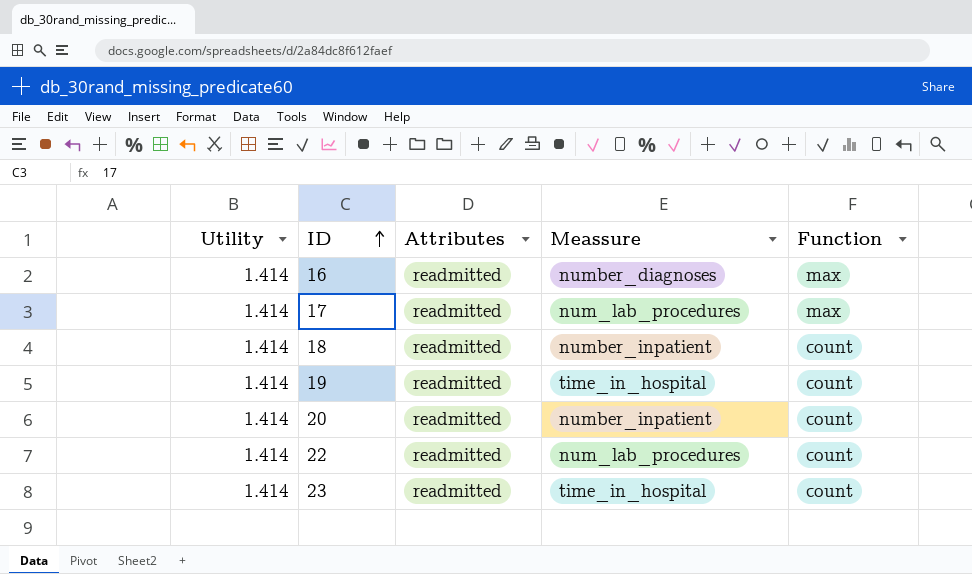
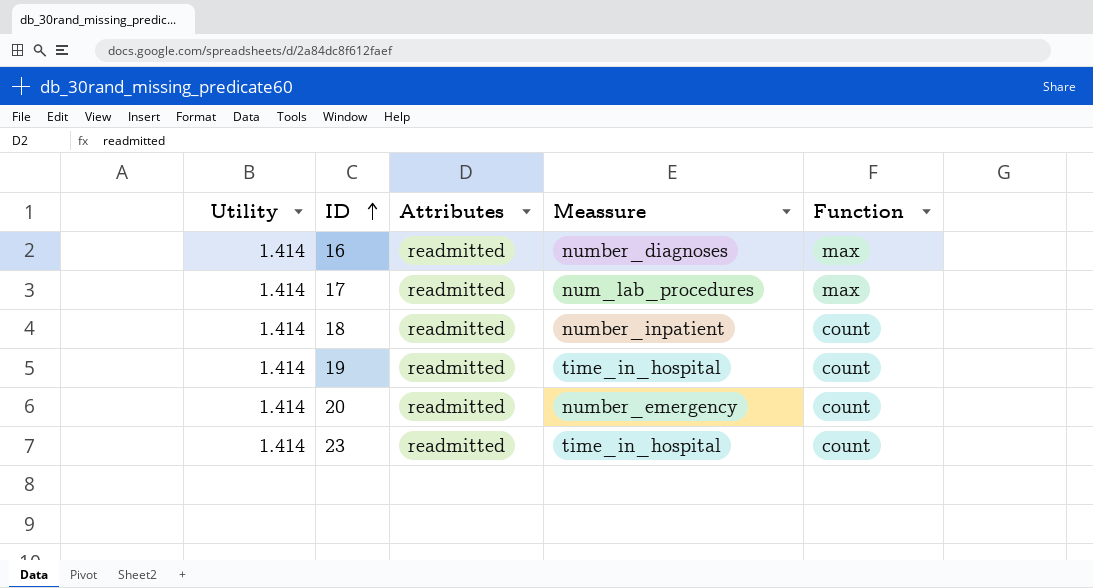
row 22: 1.414 | readmitted | num_lab_procedures | count -> none
20 | Meassure: number_inpatient -> number_emergency

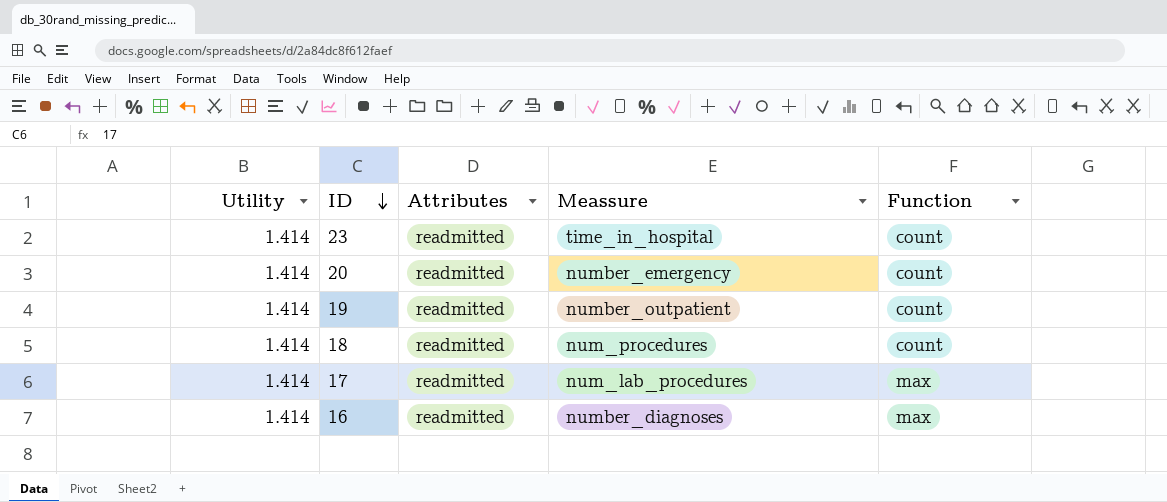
row order: ID ascending -> ID descending
19 | Meassure: time_in_hospital -> number_outpatient
18 | Meassure: number_inpatient -> num_procedures

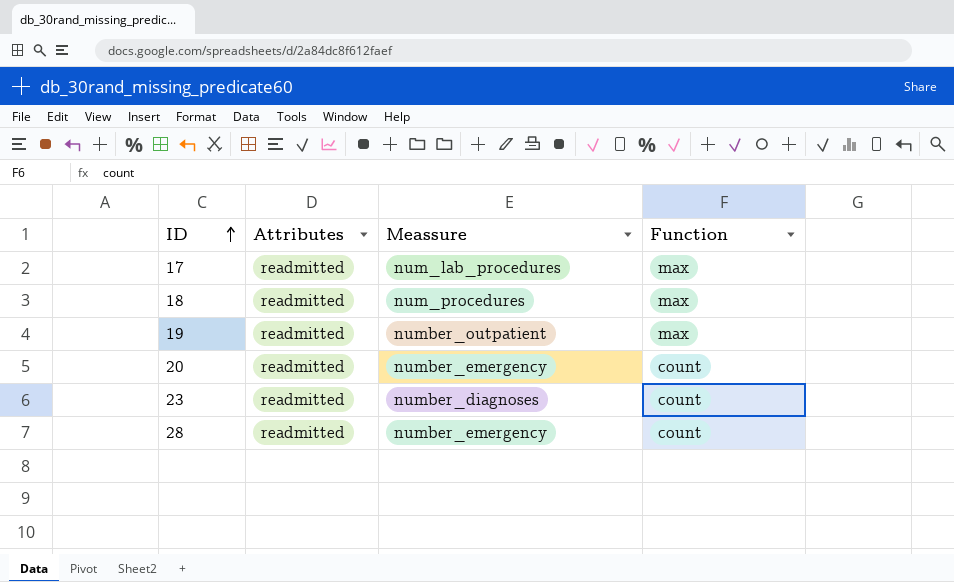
row order: ID descending -> ID ascending
column Utility | position: 1 -> none
row 16: 1.414 | readmitted | number_diagnoses | max -> none
18 | Function: count -> max
19 | Function: count -> max
23 | Meassure: time_in_hospital -> number_diagnoses
row 28: none -> readmitted | number_emergency | count

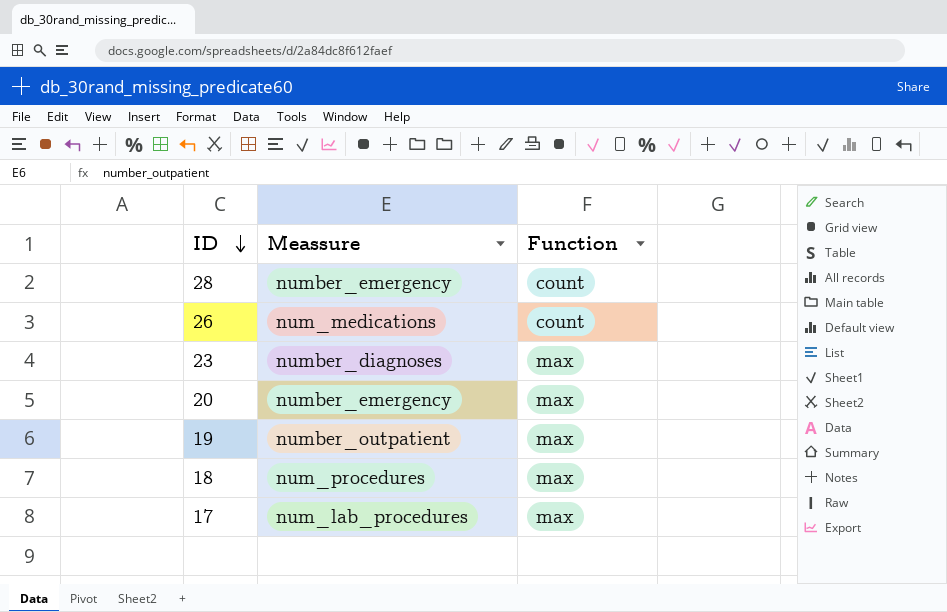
row order: ID ascending -> ID descending
column Attributes | position: 2 -> none
row 26: none -> num_medications | count
23 | Function: count -> max
20 | Function: count -> max

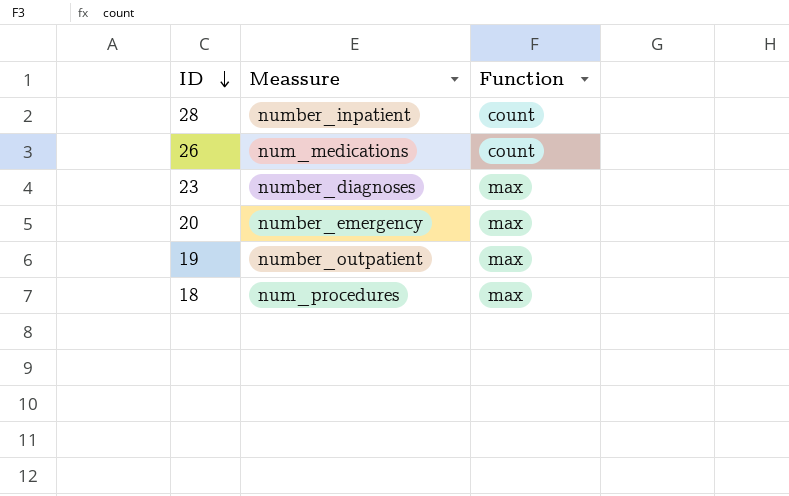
row 17: num_lab_procedures | max -> none
28 | Meassure: number_emergency -> number_inpatient

